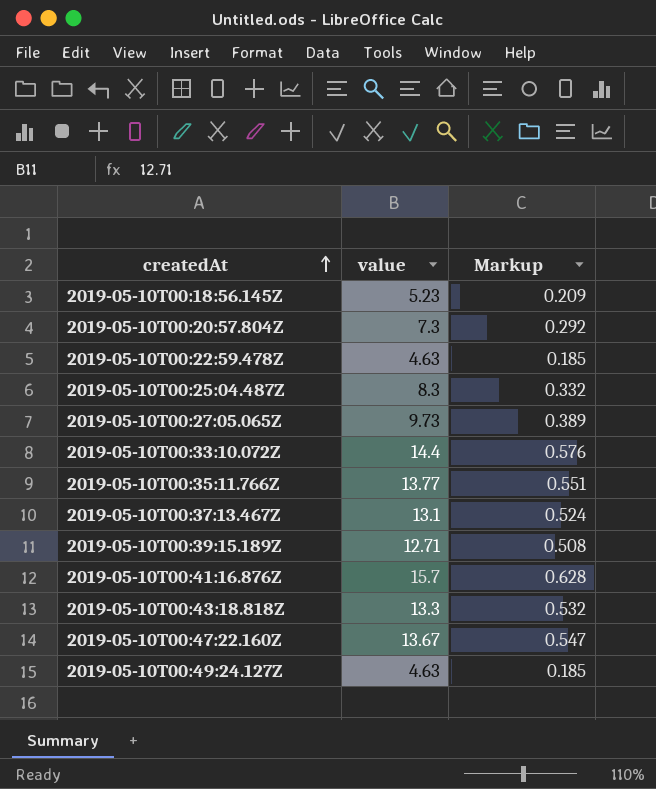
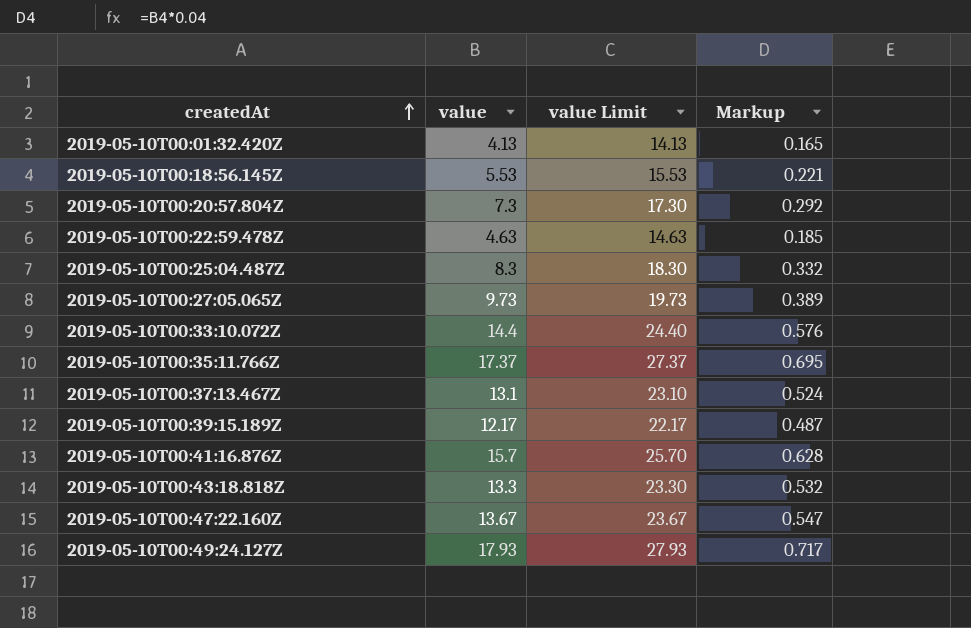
column value Limit | formula: none -> [value] + 10
row 2019-05-10T00:01:32.420Z: none -> 4.13 | 14.13 | 0.165
2019-05-10T00:18:56.145Z | value: 5.23 -> 5.53
2019-05-10T00:18:56.145Z | Markup: 0.209 -> 0.221
2019-05-10T00:35:11.766Z | value: 13.77 -> 17.37
2019-05-10T00:35:11.766Z | Markup: 0.551 -> 0.695
2019-05-10T00:39:15.189Z | value: 12.71 -> 12.17
2019-05-10T00:39:15.189Z | Markup: 0.508 -> 0.487
2019-05-10T00:49:24.127Z | value: 4.63 -> 17.93
2019-05-10T00:49:24.127Z | Markup: 0.185 -> 0.717

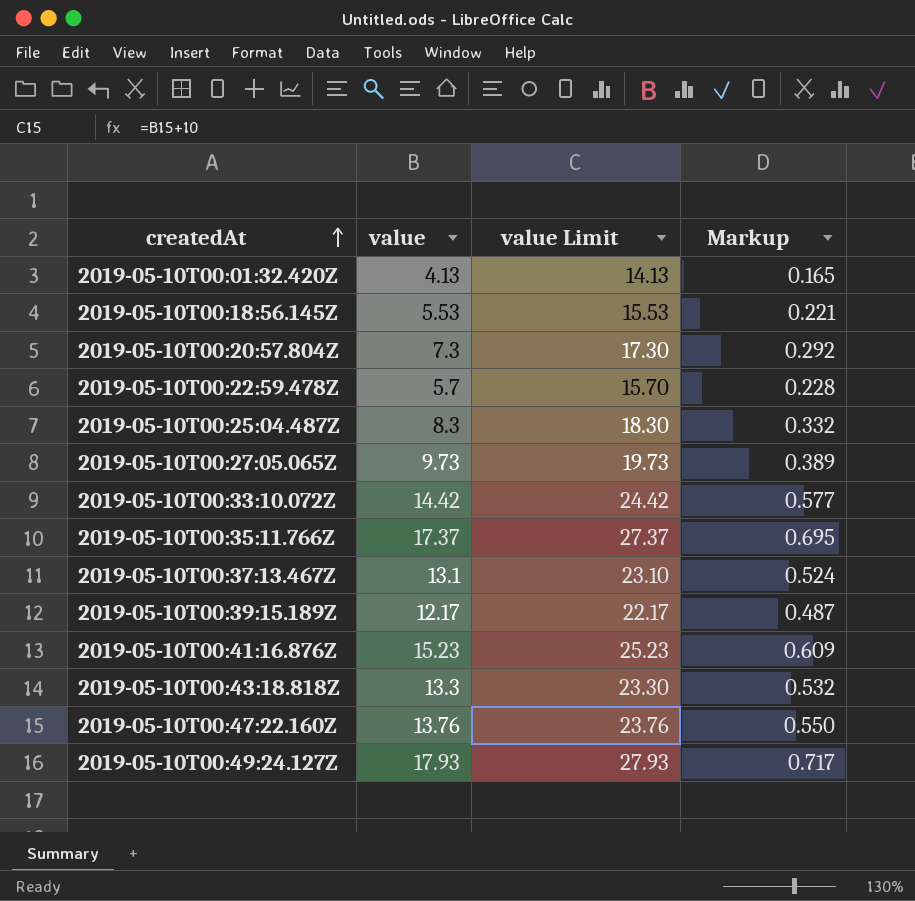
2019-05-10T00:22:59.478Z | value: 4.63 -> 5.7
2019-05-10T00:22:59.478Z | value Limit: 14.63 -> 15.70
2019-05-10T00:22:59.478Z | Markup: 0.185 -> 0.228
2019-05-10T00:33:10.072Z | value: 14.4 -> 14.42
2019-05-10T00:33:10.072Z | value Limit: 24.40 -> 24.42
2019-05-10T00:33:10.072Z | Markup: 0.576 -> 0.577
2019-05-10T00:41:16.876Z | value: 15.7 -> 15.23
2019-05-10T00:41:16.876Z | value Limit: 25.70 -> 25.23
2019-05-10T00:41:16.876Z | Markup: 0.628 -> 0.609
2019-05-10T00:47:22.160Z | value: 13.67 -> 13.76
2019-05-10T00:47:22.160Z | value Limit: 23.67 -> 23.76
2019-05-10T00:47:22.160Z | Markup: 0.547 -> 0.550

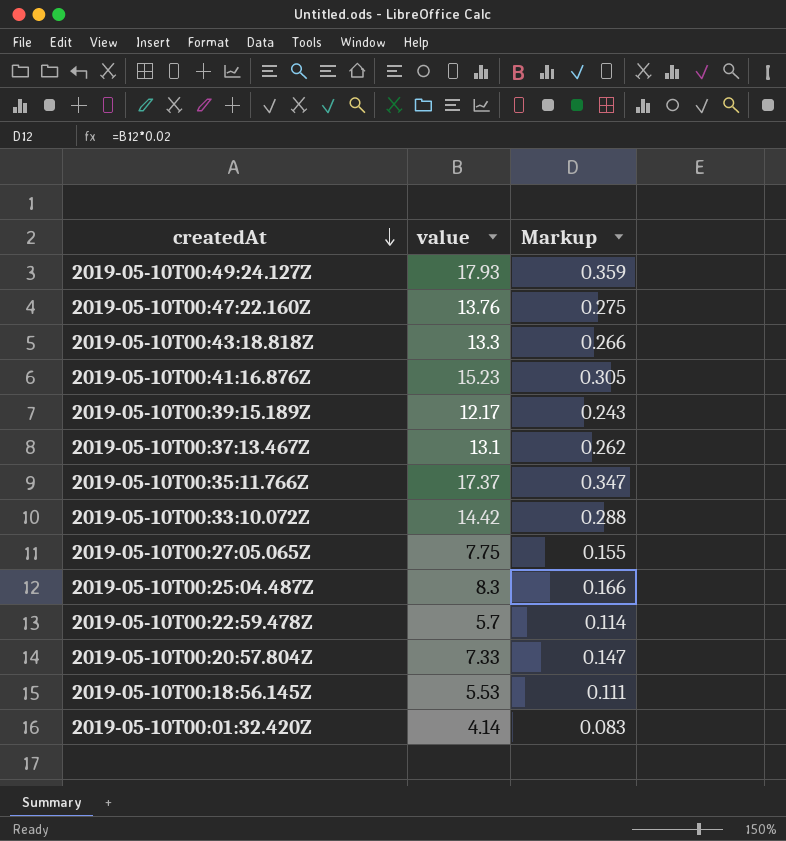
row order: createdAt ascending -> createdAt descending
column value Limit | formula: [value] + 10 -> none
column Markup | formula: [value] * 0.04 -> [value] * 0.02
2019-05-10T00:27:05.065Z | value: 9.73 -> 7.75
2019-05-10T00:20:57.804Z | value: 7.3 -> 7.33
2019-05-10T00:01:32.420Z | value: 4.13 -> 4.14

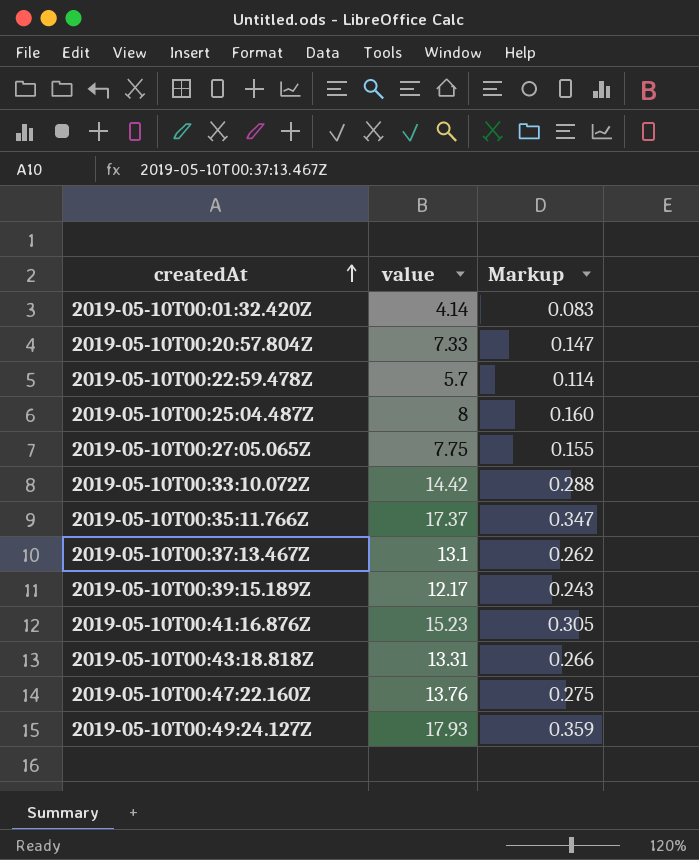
row order: createdAt descending -> createdAt ascending
row 2019-05-10T00:18:56.145Z: 5.53 | 0.111 -> none
2019-05-10T00:25:04.487Z | value: 8.3 -> 8
2019-05-10T00:25:04.487Z | Markup: 0.166 -> 0.160
2019-05-10T00:43:18.818Z | value: 13.3 -> 13.31

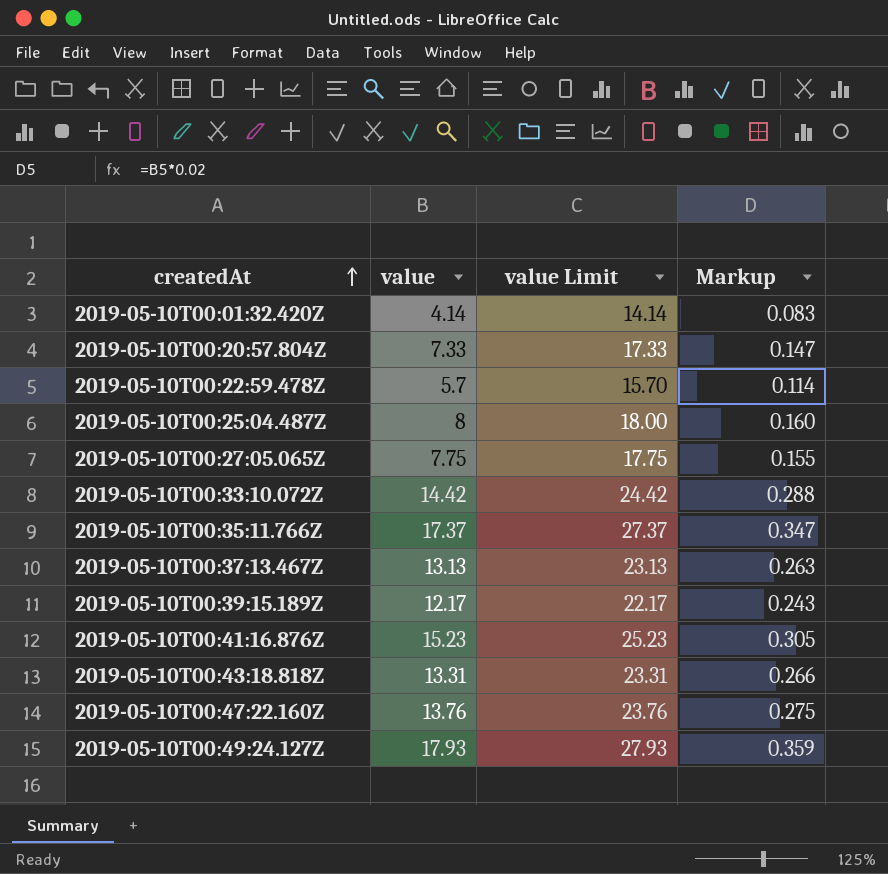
column value Limit | formula: none -> [value] + 10
2019-05-10T00:37:13.467Z | value: 13.1 -> 13.13
2019-05-10T00:37:13.467Z | Markup: 0.262 -> 0.263

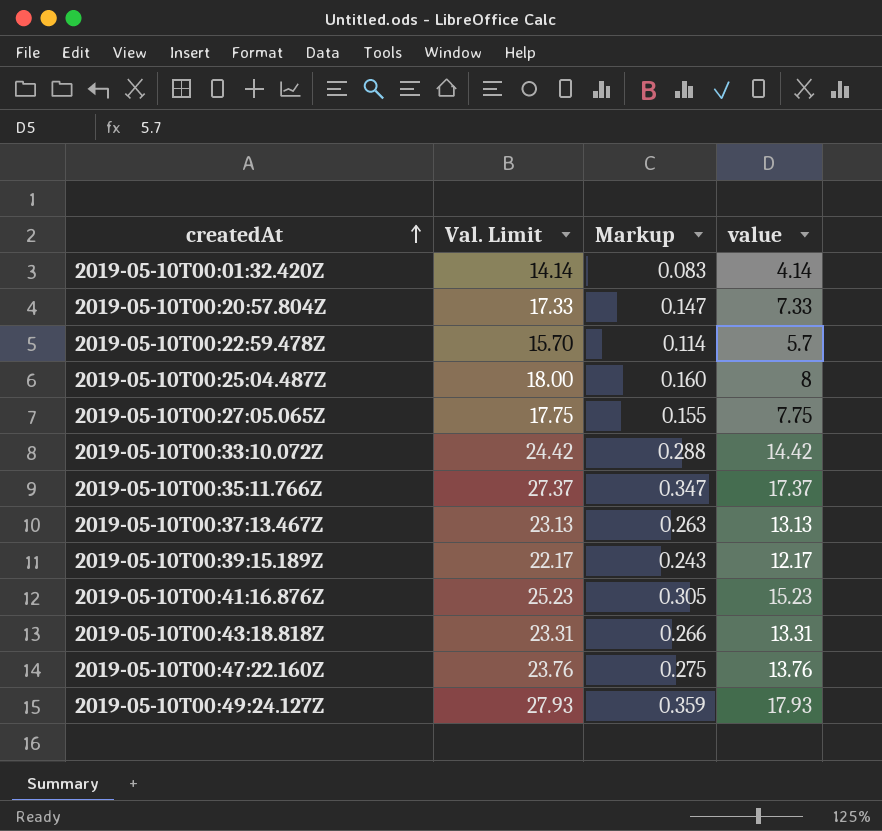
column name: value Limit -> Val. Limit
column value | position: 2 -> 4

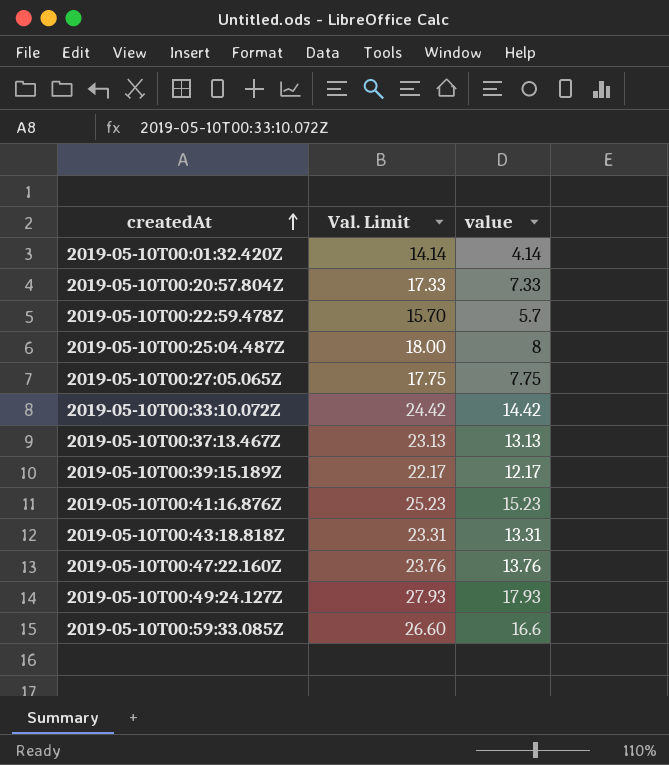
column Markup | formula: [value] * 0.02 -> none
row 2019-05-10T00:35:11.766Z: 27.37 | 0.347 | 17.37 -> none
row 2019-05-10T00:59:33.085Z: none -> 26.60 | 16.6

